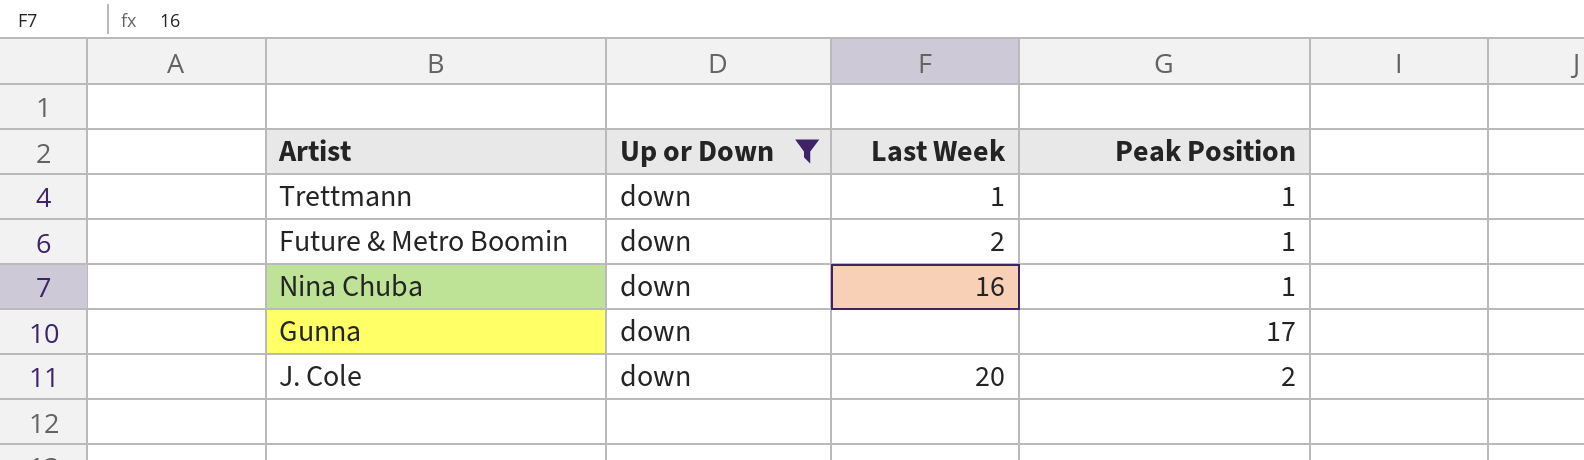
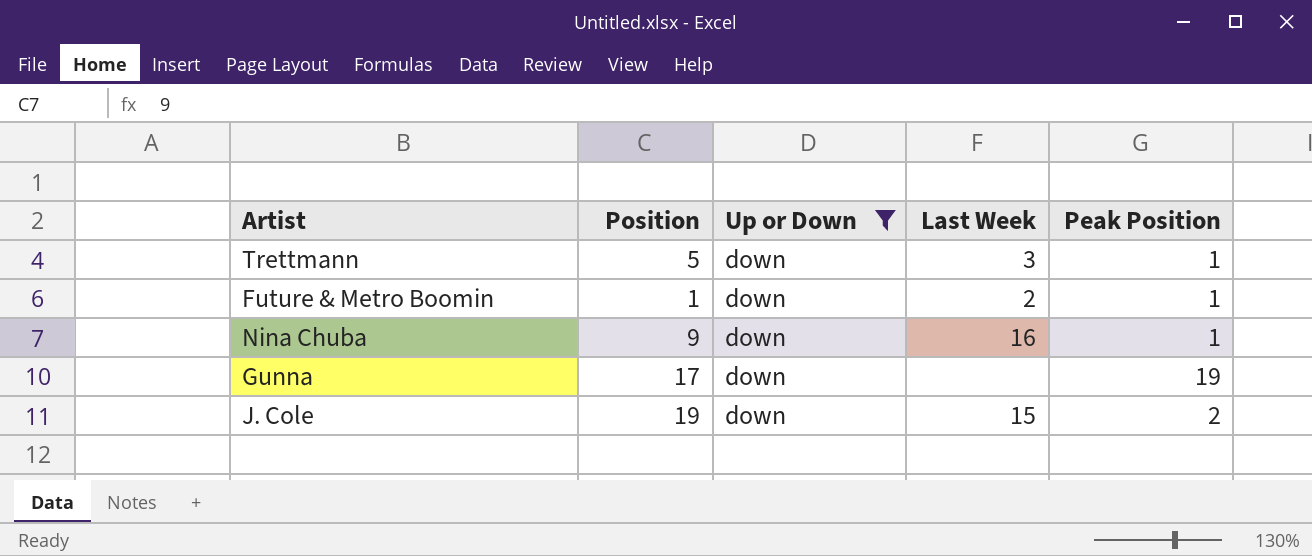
column Position | position: none -> 2
Trettmann | Last Week: 1 -> 3
Gunna | Peak Position: 17 -> 19
J. Cole | Last Week: 20 -> 15

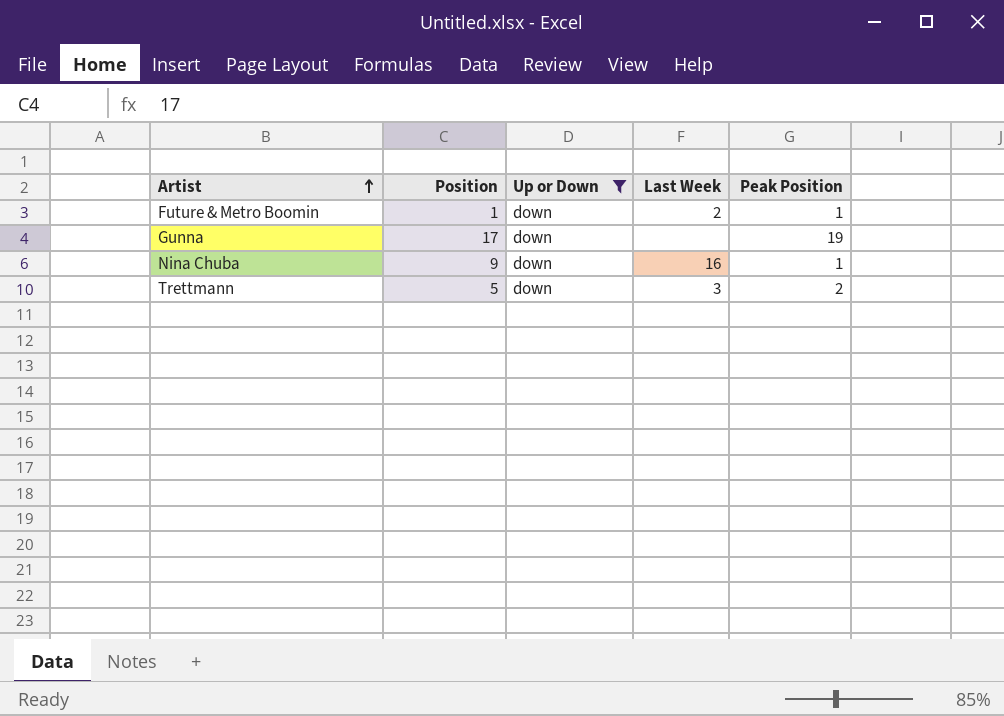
row order: none -> Artist ascending
row J. Cole: 19 | down | 15 | 2 -> none
Trettmann | Peak Position: 1 -> 2

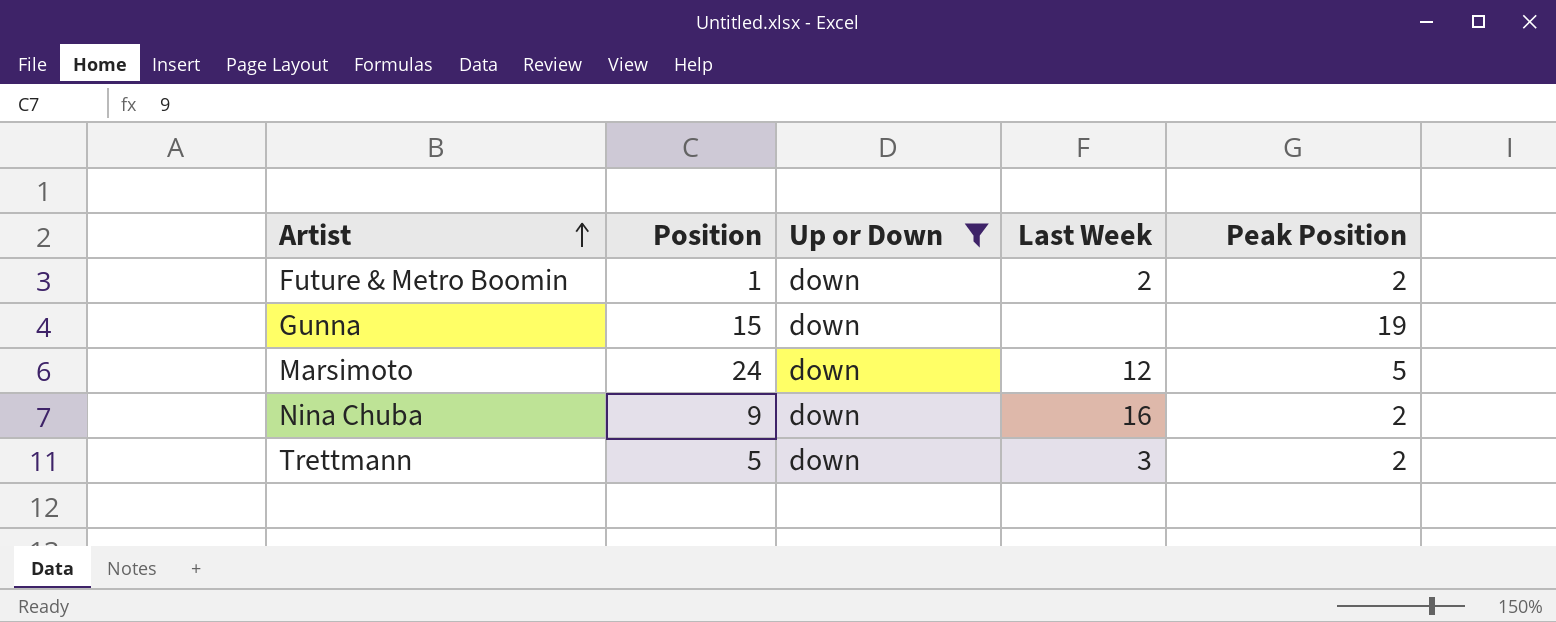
Future & Metro Boomin | Peak Position: 1 -> 2
Gunna | Position: 17 -> 15
row Marsimoto: none -> 24 | down | 12 | 5
Nina Chuba | Peak Position: 1 -> 2

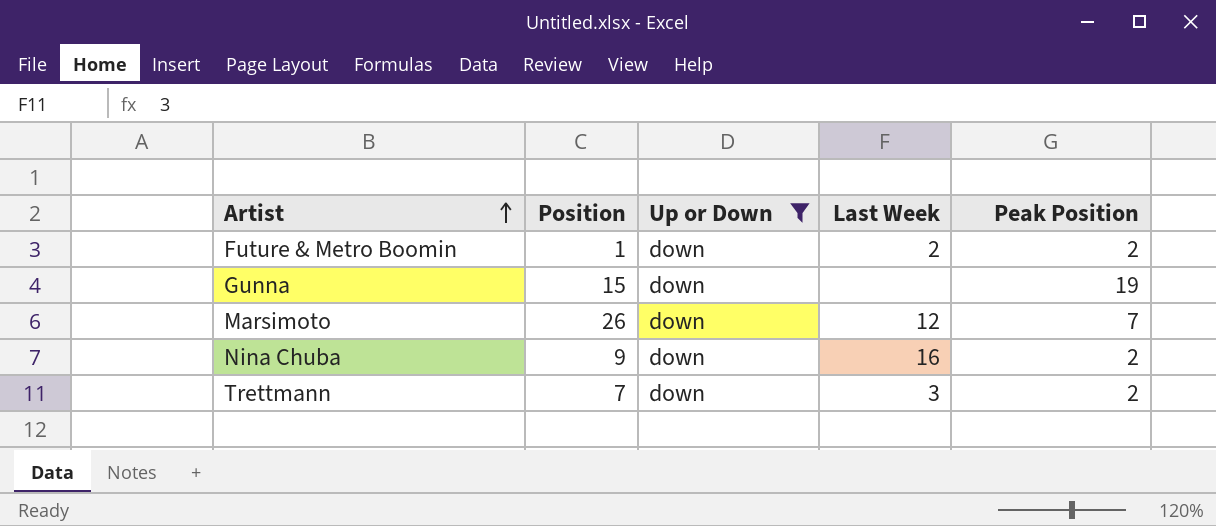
Marsimoto | Position: 24 -> 26
Marsimoto | Peak Position: 5 -> 7
Trettmann | Position: 5 -> 7

